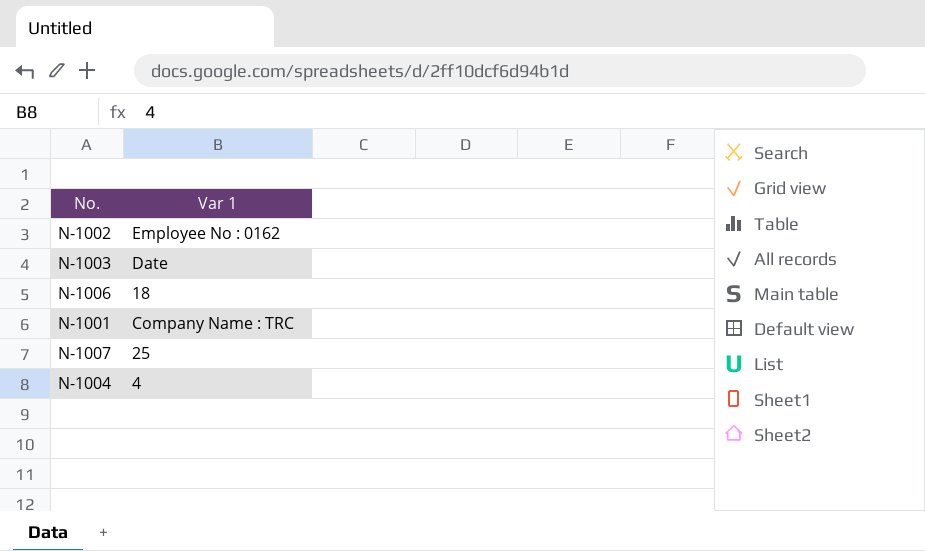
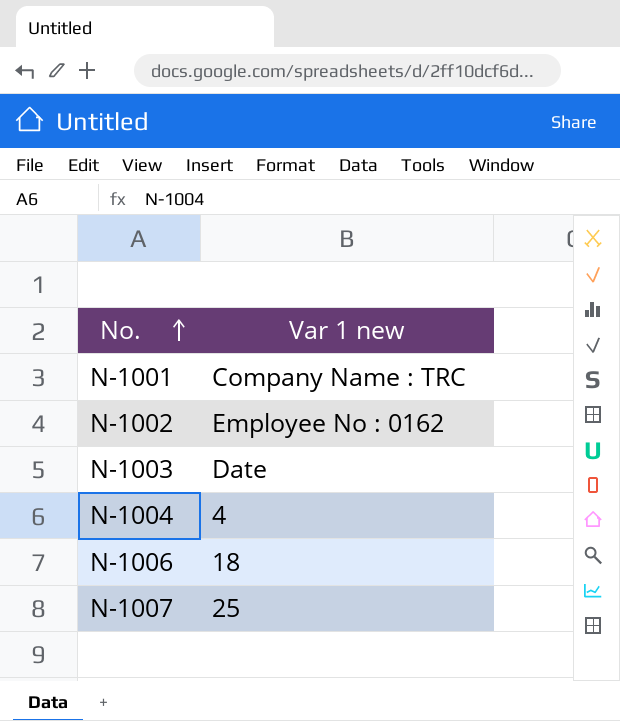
row order: none -> No. ascending
column name: Var 1 -> Var 1 new

